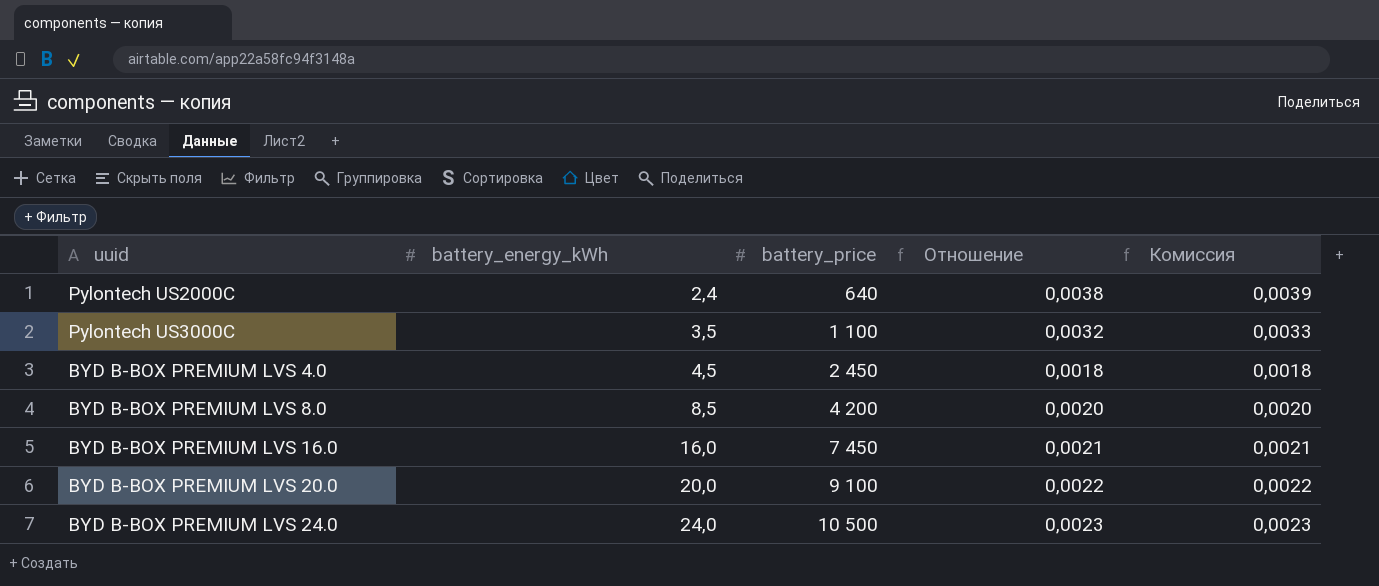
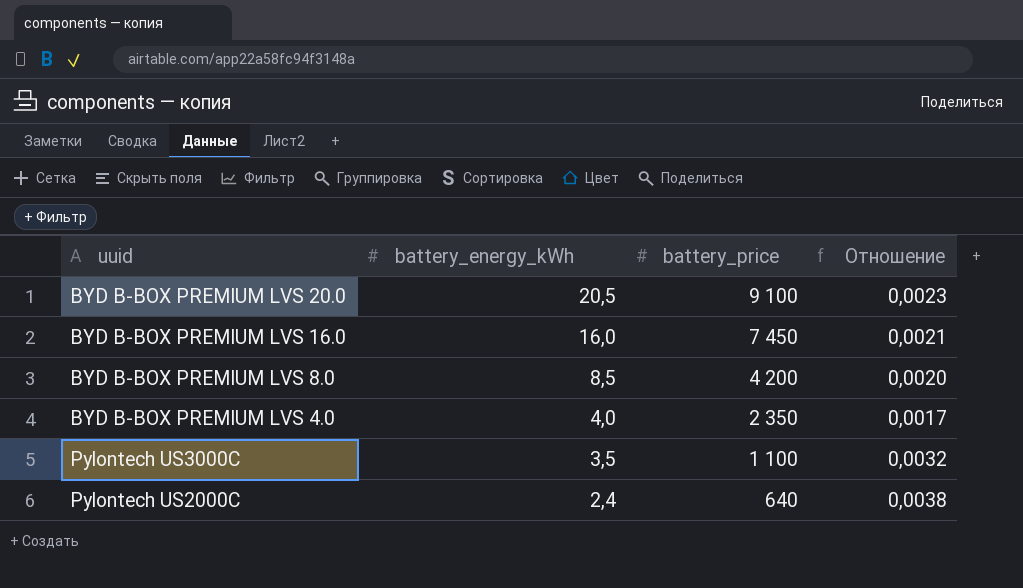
row order: battery_energy_kWh ascending -> battery_energy_kWh descending
column Комиссия | formula: [Отношение] * 1,02 -> none
row BYD B-BOX PREMIUM LVS 24.0: 24,0 | 10 500 | 0,0023 | 0,0023 -> none
BYD B-BOX PREMIUM LVS 20.0 | battery_energy_kWh: 20,0 -> 20,5
BYD B-BOX PREMIUM LVS 20.0 | Отношение: 0,0022 -> 0,0023
BYD B-BOX PREMIUM LVS 4.0 | battery_energy_kWh: 4,5 -> 4,0
BYD B-BOX PREMIUM LVS 4.0 | battery_price: 2 450 -> 2 350
BYD B-BOX PREMIUM LVS 4.0 | Отношение: 0,0018 -> 0,0017

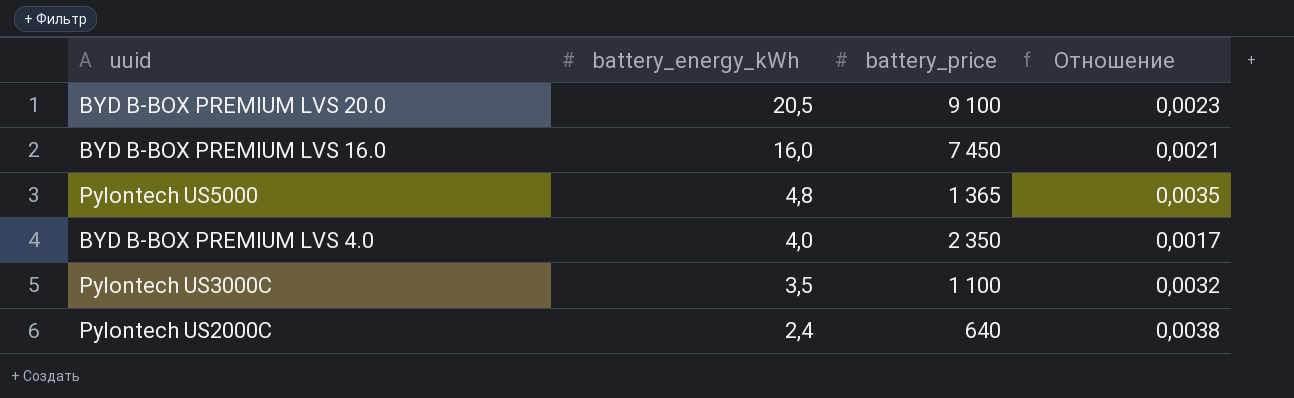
row BYD B-BOX PREMIUM LVS 8.0: 8,5 | 4 200 | 0,0020 -> none
row Pylontech US5000: none -> 4,8 | 1 365 | 0,0035

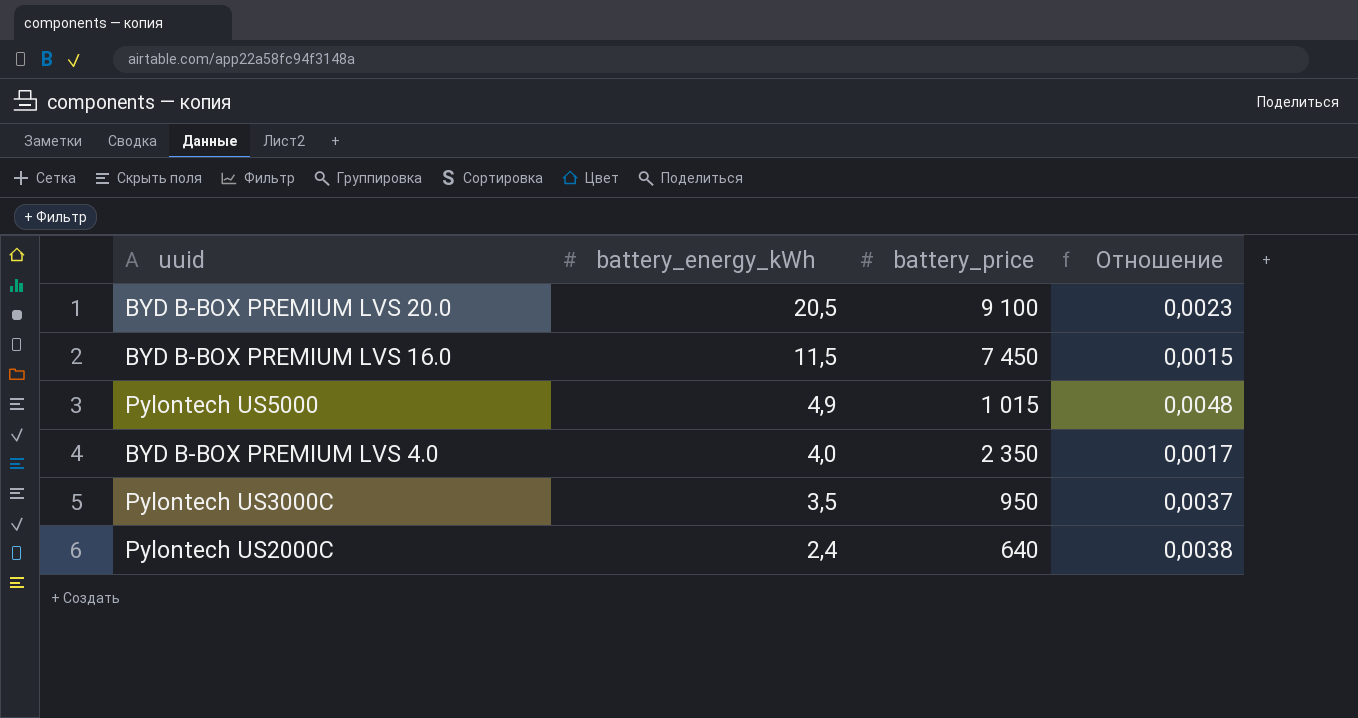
BYD B-BOX PREMIUM LVS 16.0 | battery_energy_kWh: 16,0 -> 11,5
BYD B-BOX PREMIUM LVS 16.0 | Отношение: 0,0021 -> 0,0015
Pylontech US5000 | battery_energy_kWh: 4,8 -> 4,9
Pylontech US5000 | battery_price: 1 365 -> 1 015
Pylontech US5000 | Отношение: 0,0035 -> 0,0048
Pylontech US3000C | battery_price: 1 100 -> 950
Pylontech US3000C | Отношение: 0,0032 -> 0,0037

